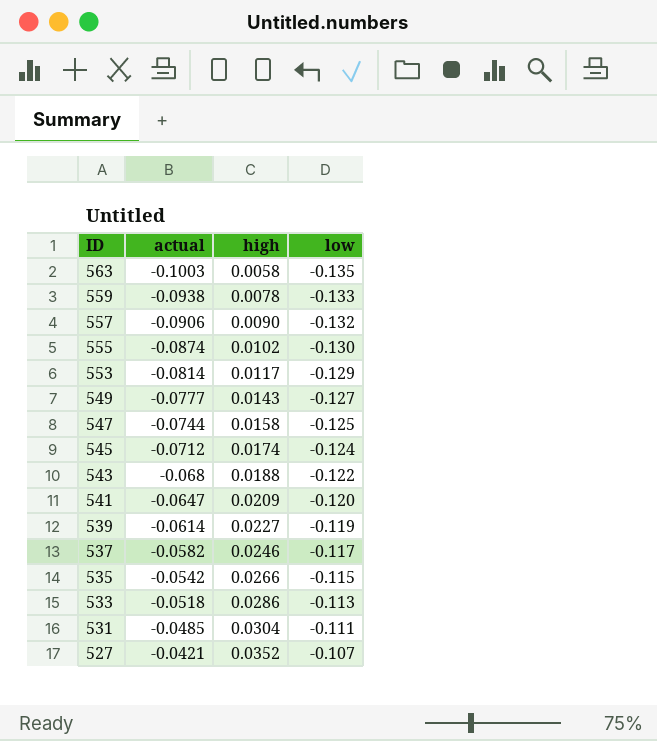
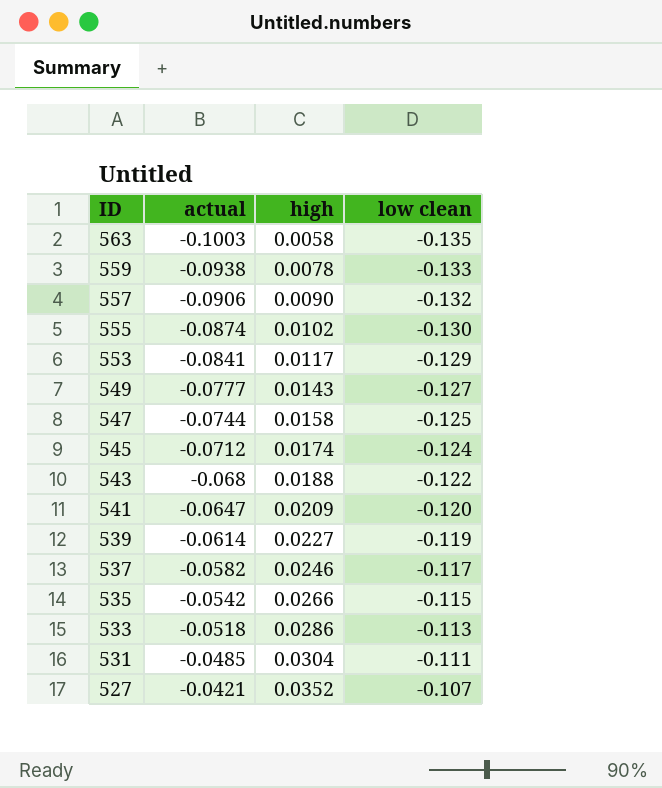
column name: low -> low clean
553 | actual: -0.0814 -> -0.0841

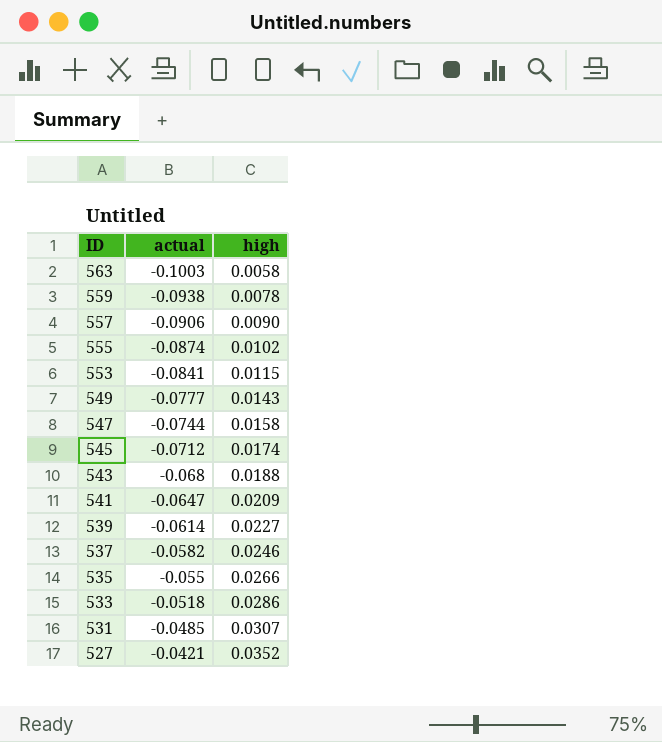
column low clean | position: 4 -> none
553 | high: 0.0117 -> 0.0115
535 | actual: -0.0542 -> -0.055
531 | high: 0.0304 -> 0.0307

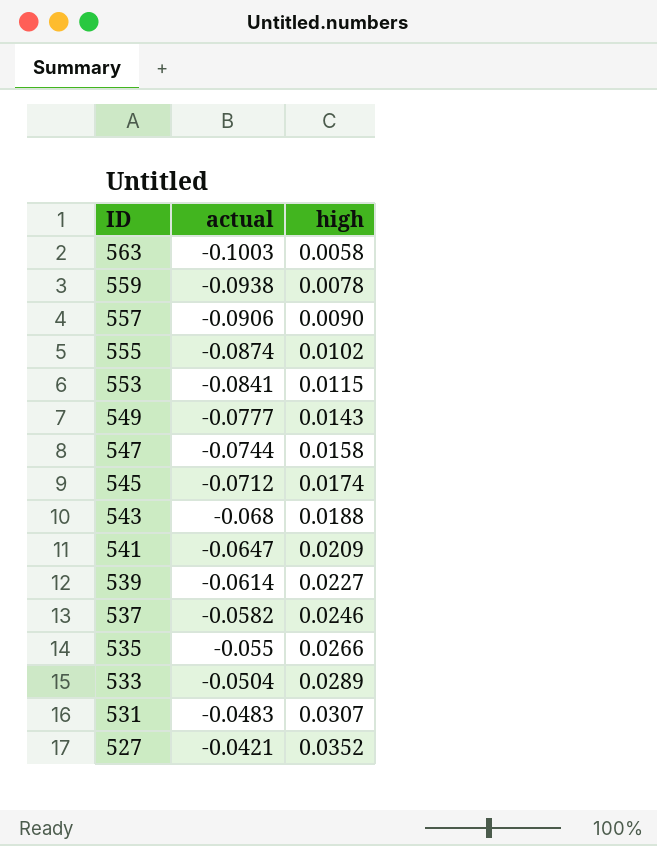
533 | actual: -0.0518 -> -0.0504
533 | high: 0.0286 -> 0.0289
531 | actual: -0.0485 -> -0.0483

